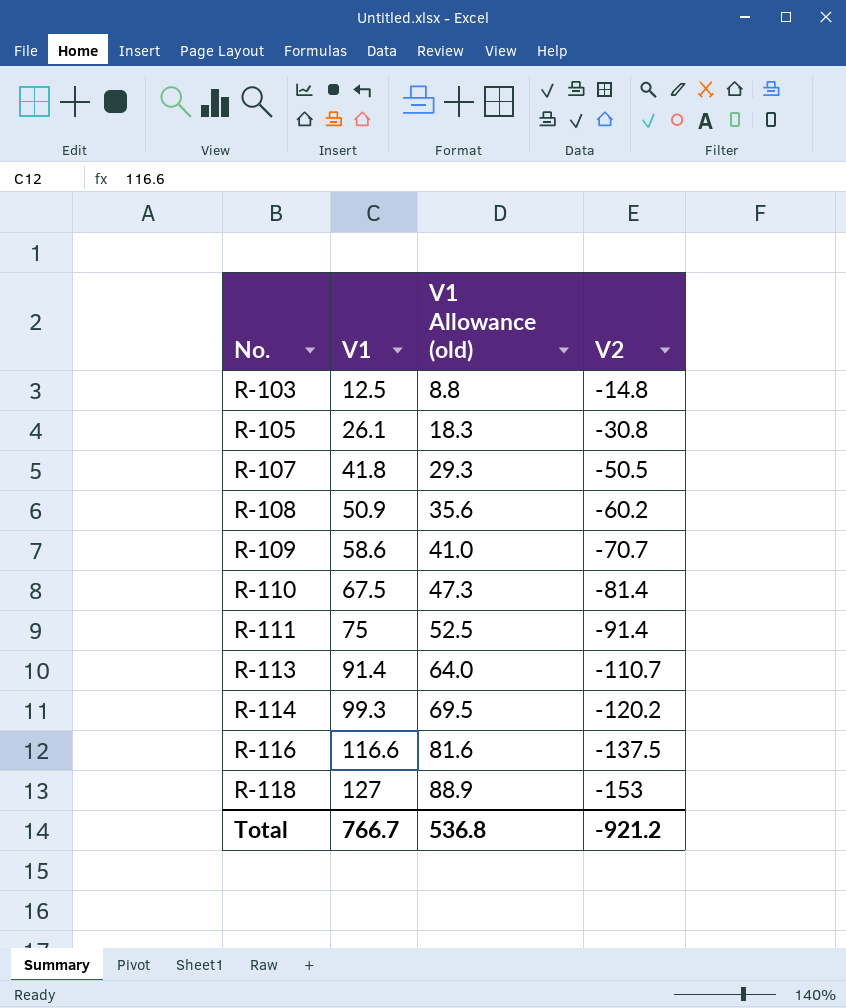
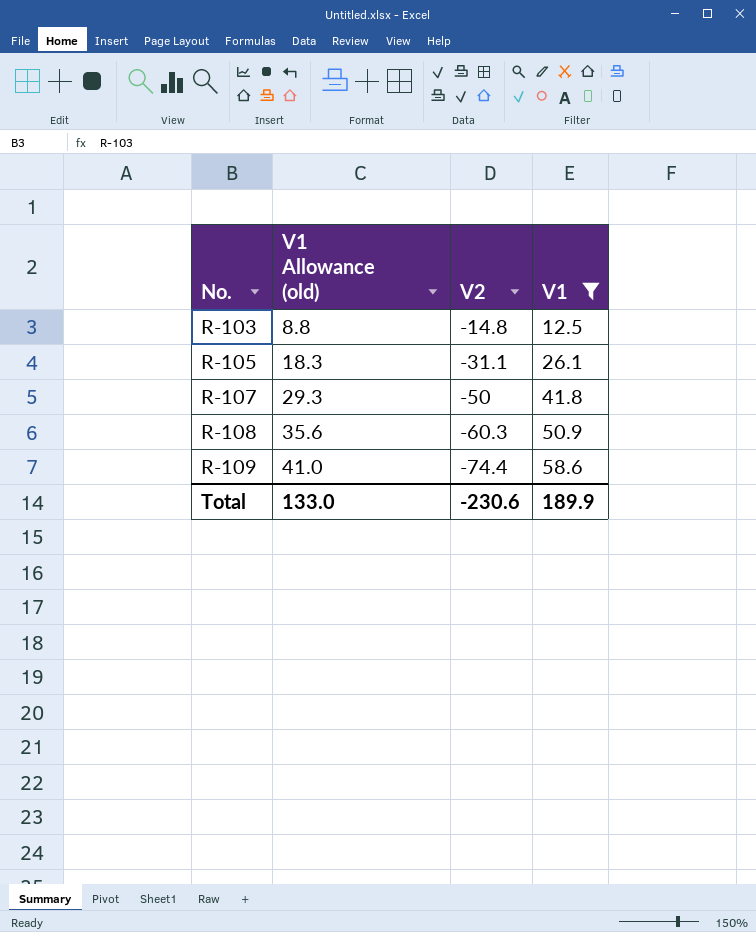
filter: none -> V1 <= 58.6
column V1 | position: 2 -> 4
R-105 | V2: -30.8 -> -31.1
R-107 | V2: -50.5 -> -50
R-108 | V2: -60.2 -> -60.3
R-109 | V2: -70.7 -> -74.4
Total | V1 Allowance (old): 536.8 -> 133.0
Total | V2: -921.2 -> -230.6
Total | V1: 766.7 -> 189.9

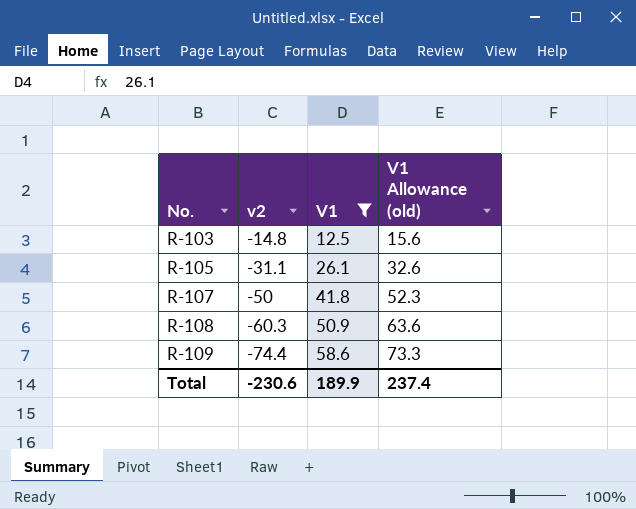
column name: V2 -> v2
column V1 Allowance (old) | formula: [V1] * 0.7 -> [V1] * 1.25
column V1 Allowance (old) | position: 2 -> 4
Total | V1 Allowance (old): 133.0 -> 237.4

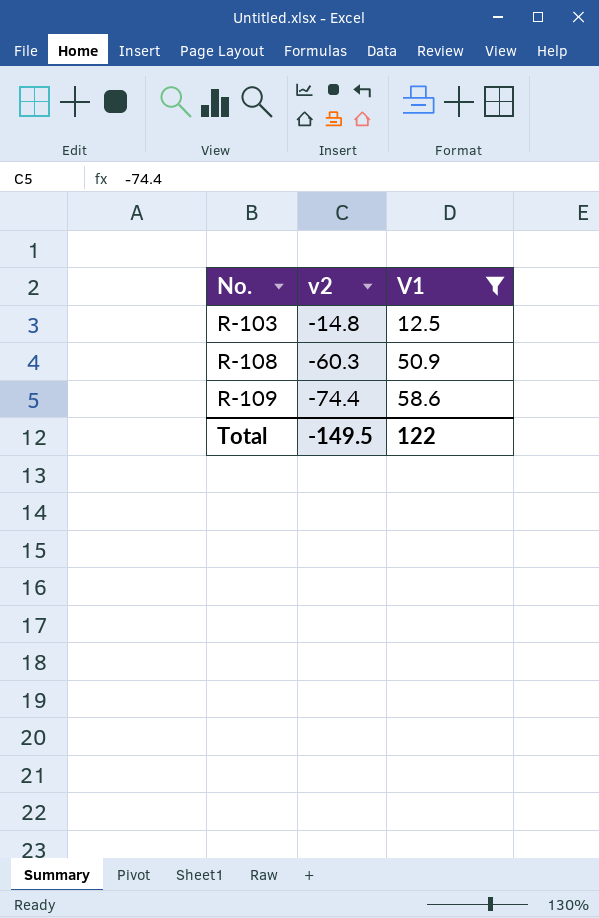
column V1 Allowance (old) | formula: [V1] * 1.25 -> none
row R-105: -31.1 | 26.1 | 32.6 -> none
row R-107: -50 | 41.8 | 52.3 -> none
Total | v2: -230.6 -> -149.5
Total | V1: 189.9 -> 122

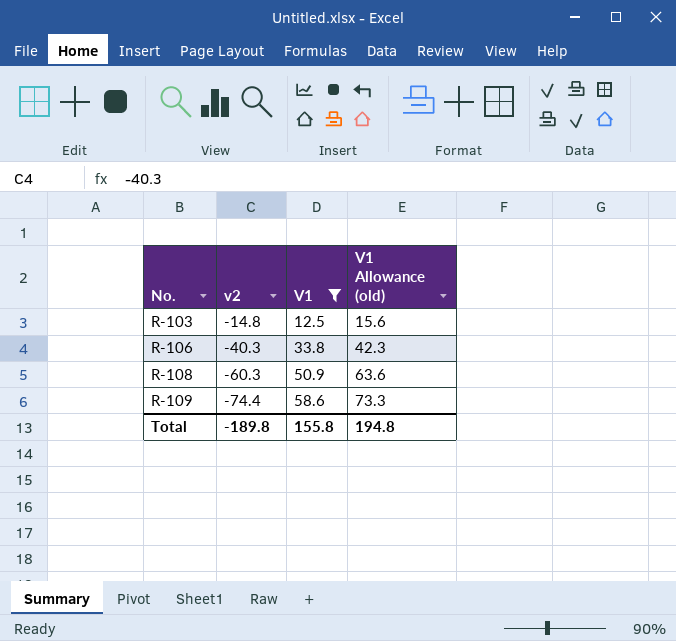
column V1 Allowance (old) | formula: none -> [V1] * 1.25
row R-106: none -> -40.3 | 33.8 | 42.3
Total | v2: -149.5 -> -189.8
Total | V1: 122 -> 155.8

